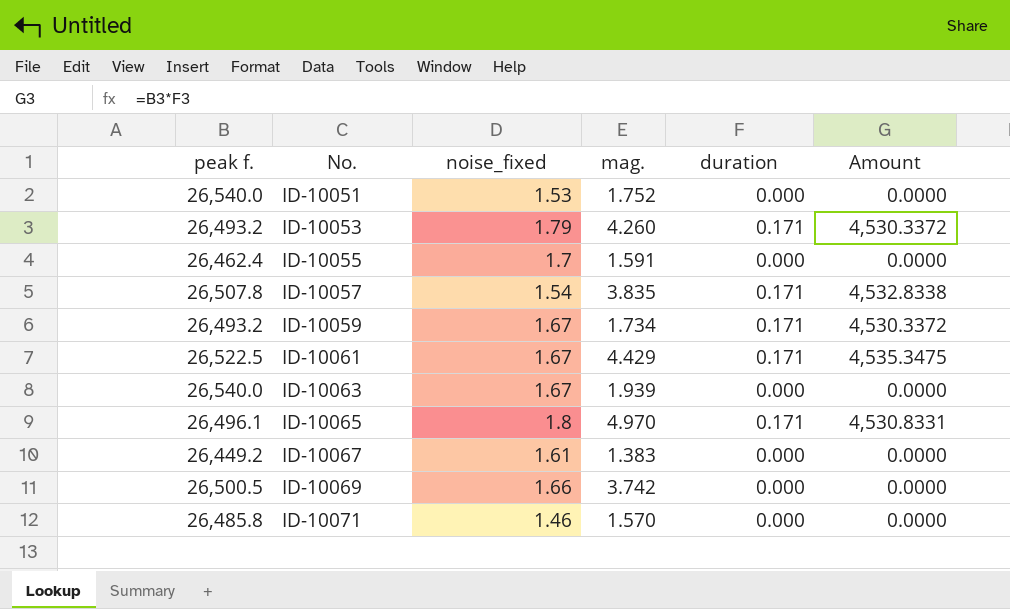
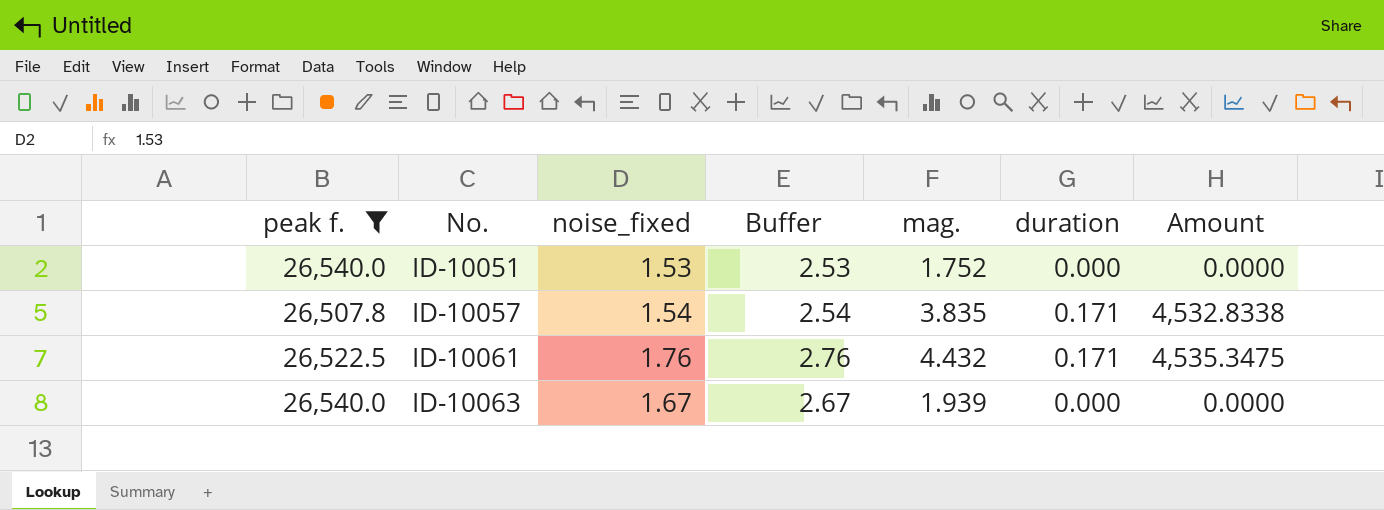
filter: none -> peak f. >= 26,507.8
column Buffer | formula: none -> [noise_fixed] + 1
ID-10061 | noise_fixed: 1.67 -> 1.76
ID-10061 | mag.: 4.429 -> 4.432

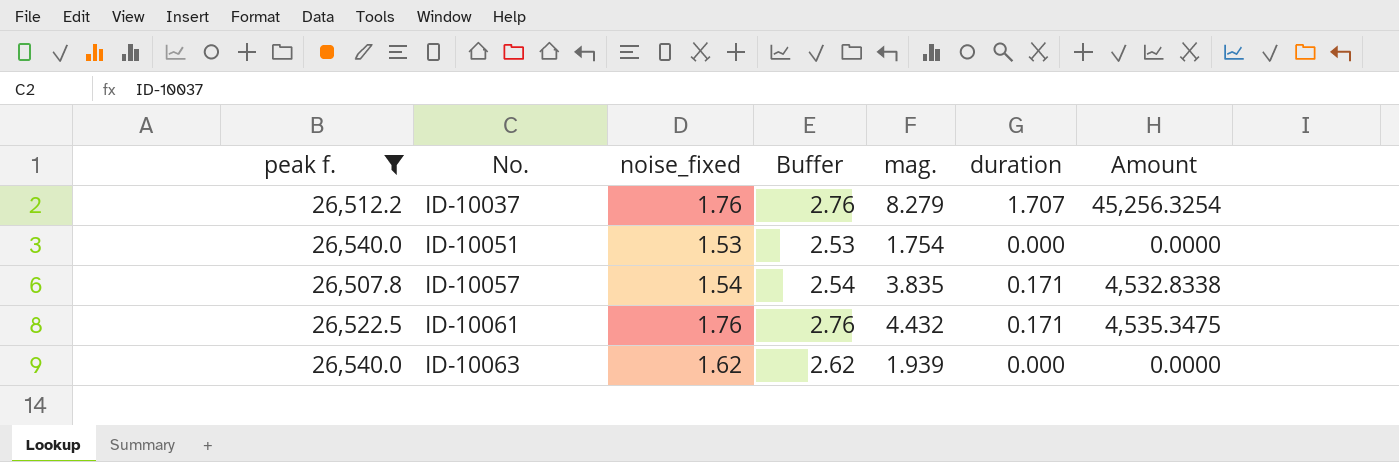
row ID-10037: none -> 26,512.2 | 1.76 | 2.76 | 8.279 | 1.707 | 45,256.3254
ID-10051 | mag.: 1.752 -> 1.754
ID-10063 | noise_fixed: 1.67 -> 1.62
ID-10063 | Buffer: 2.67 -> 2.62

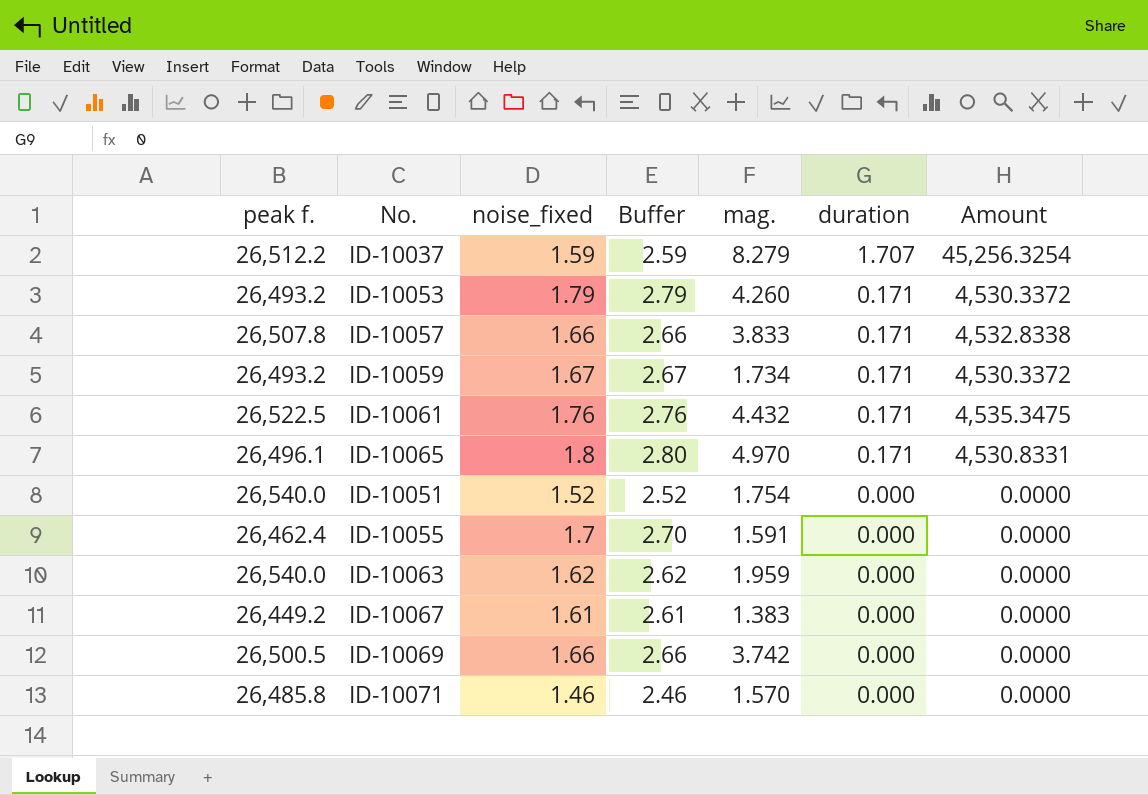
filter: peak f. >= 26,507.8 -> none
row order: No. ascending -> duration descending
ID-10037 | noise_fixed: 1.76 -> 1.59
ID-10037 | Buffer: 2.76 -> 2.59
ID-10057 | noise_fixed: 1.54 -> 1.66
ID-10057 | Buffer: 2.54 -> 2.66
ID-10057 | mag.: 3.835 -> 3.833
ID-10051 | noise_fixed: 1.53 -> 1.52
ID-10051 | Buffer: 2.53 -> 2.52
ID-10063 | mag.: 1.939 -> 1.959

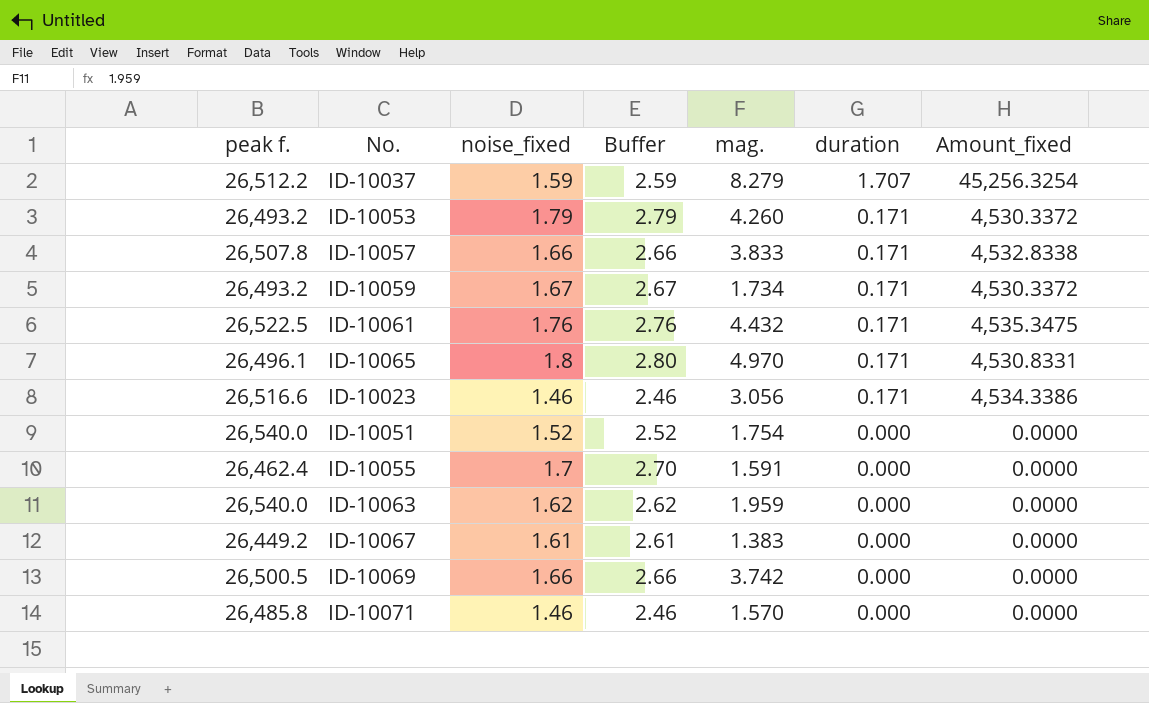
column name: Amount -> Amount_fixed
row ID-10023: none -> 26,516.6 | 1.46 | 2.46 | 3.056 | 0.171 | 4,534.3386

